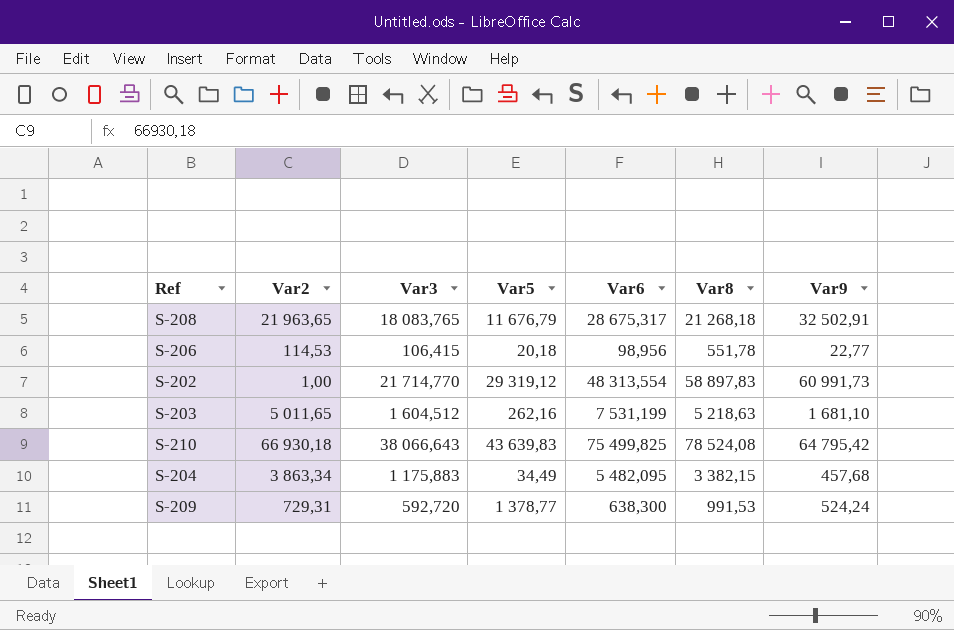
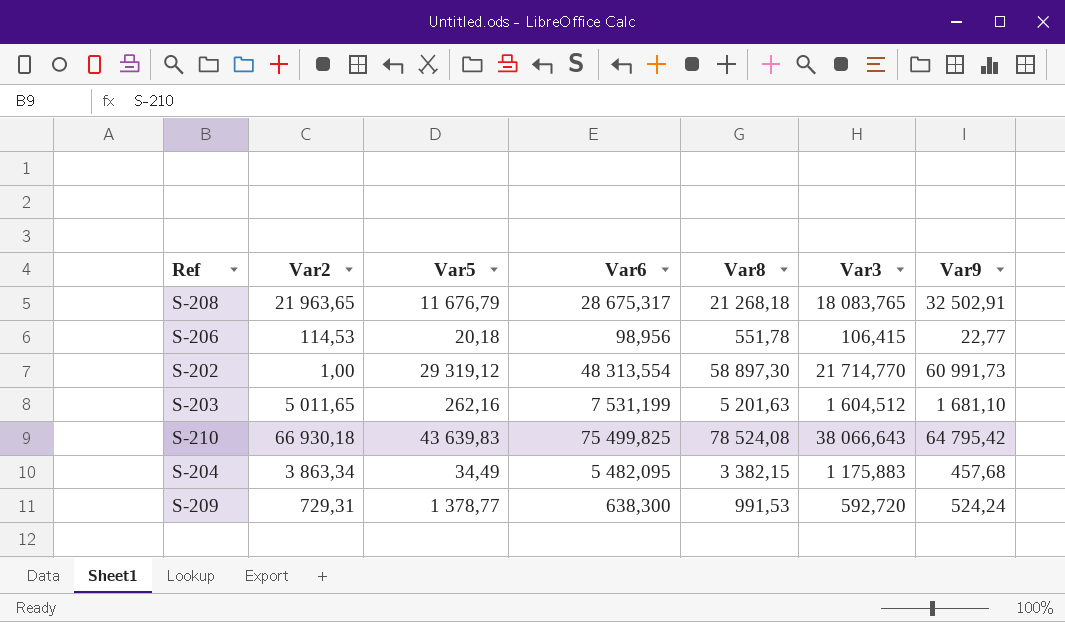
column Var3 | position: 3 -> 6
S-202 | Var8: 58 897,83 -> 58 897,30
S-203 | Var8: 5 218,63 -> 5 201,63

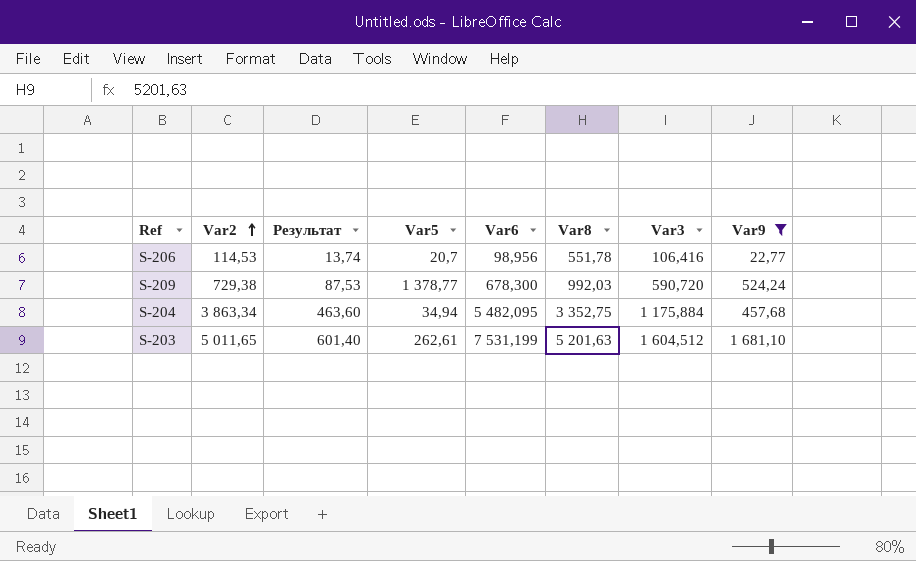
filter: none -> Var9 <= 1 681,10
row order: none -> Var2 ascending
column Результат | formula: none -> [Var2] * 0,12
S-206 | Var5: 20,18 -> 20,7
S-206 | Var3: 106,415 -> 106,416
S-209 | Var2: 729,31 -> 729,38
S-209 | Var6: 638,300 -> 678,300
S-209 | Var8: 991,53 -> 992,03
S-209 | Var3: 592,720 -> 590,720
S-204 | Var5: 34,49 -> 34,94
S-204 | Var8: 3 382,15 -> 3 352,75
S-204 | Var3: 1 175,883 -> 1 175,884
S-203 | Var5: 262,16 -> 262,61

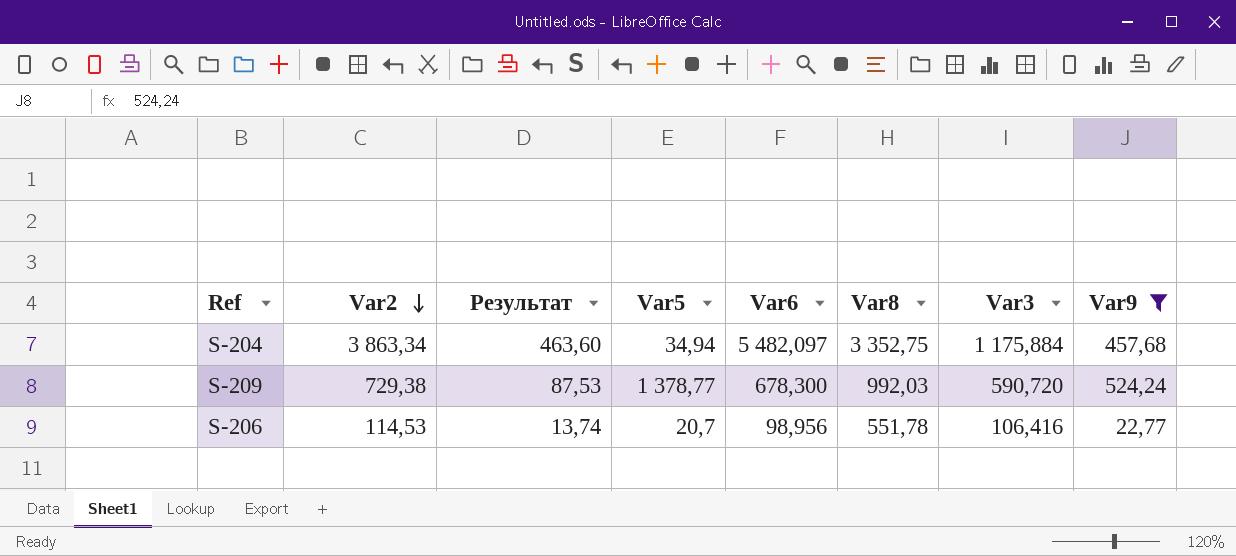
row order: Var2 ascending -> Var2 descending
row S-203: 5 011,65 | 601,40 | 262,61 | 7 531,199 | 5 201,63 | 1 604,512 | 1 681,10 -> none
S-204 | Var6: 5 482,095 -> 5 482,097

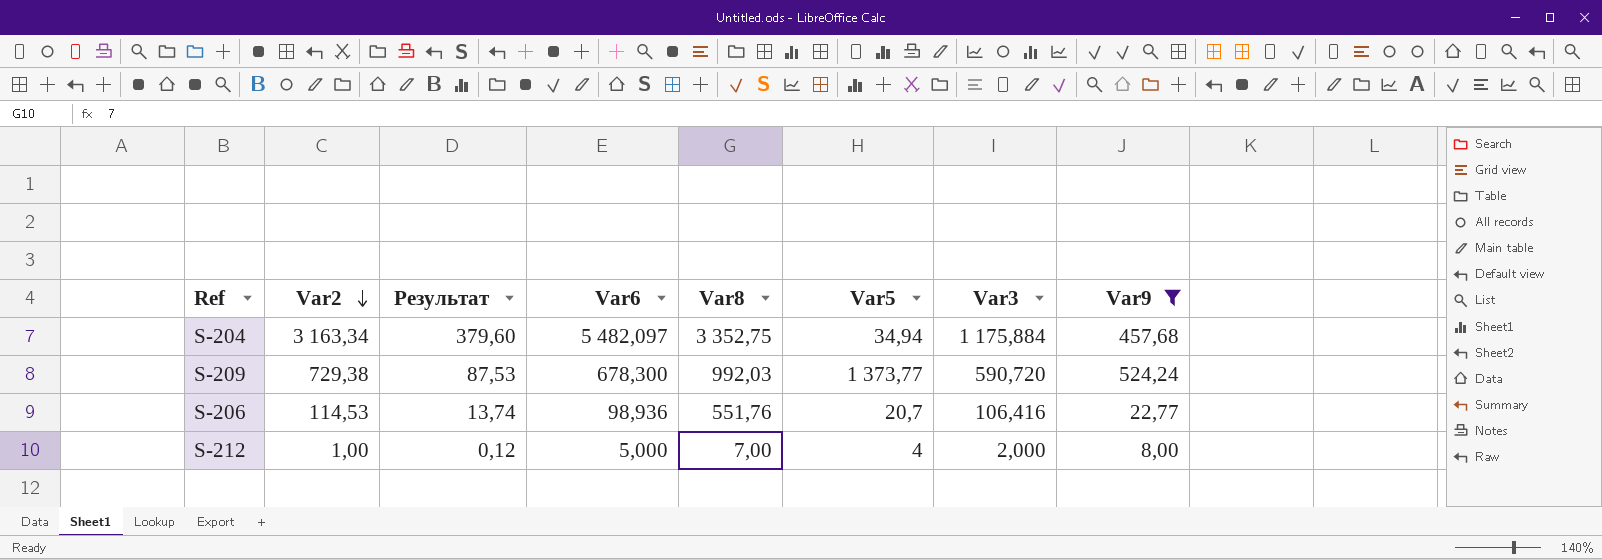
column Var5 | position: 4 -> 6
S-204 | Var2: 3 863,34 -> 3 163,34
S-204 | Результат: 463,60 -> 379,60
S-209 | Var5: 1 378,77 -> 1 373,77
S-206 | Var6: 98,956 -> 98,936
S-206 | Var8: 551,78 -> 551,76
row S-212: none -> 1,00 | 0,12 | 5,000 | 7,00 | 4 | 2,000 | 8,00

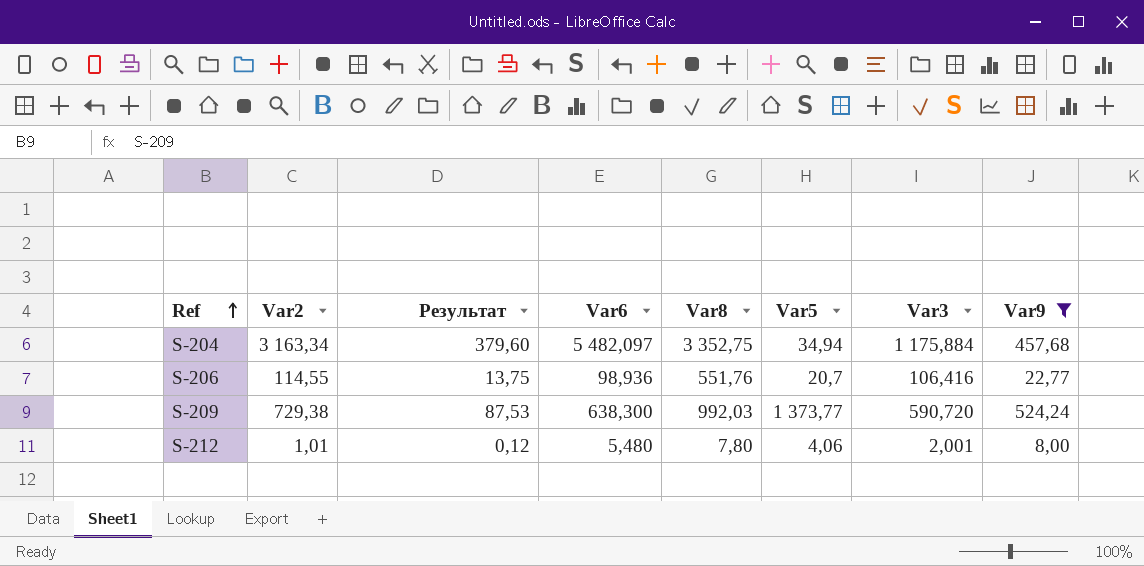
row order: Var2 descending -> Ref ascending
S-206 | Var2: 114,53 -> 114,55
S-206 | Результат: 13,74 -> 13,75
S-209 | Var6: 678,300 -> 638,300
S-212 | Var2: 1,00 -> 1,01
S-212 | Var6: 5,000 -> 5,480
S-212 | Var8: 7,00 -> 7,80
S-212 | Var5: 4 -> 4,06
S-212 | Var3: 2,000 -> 2,001

